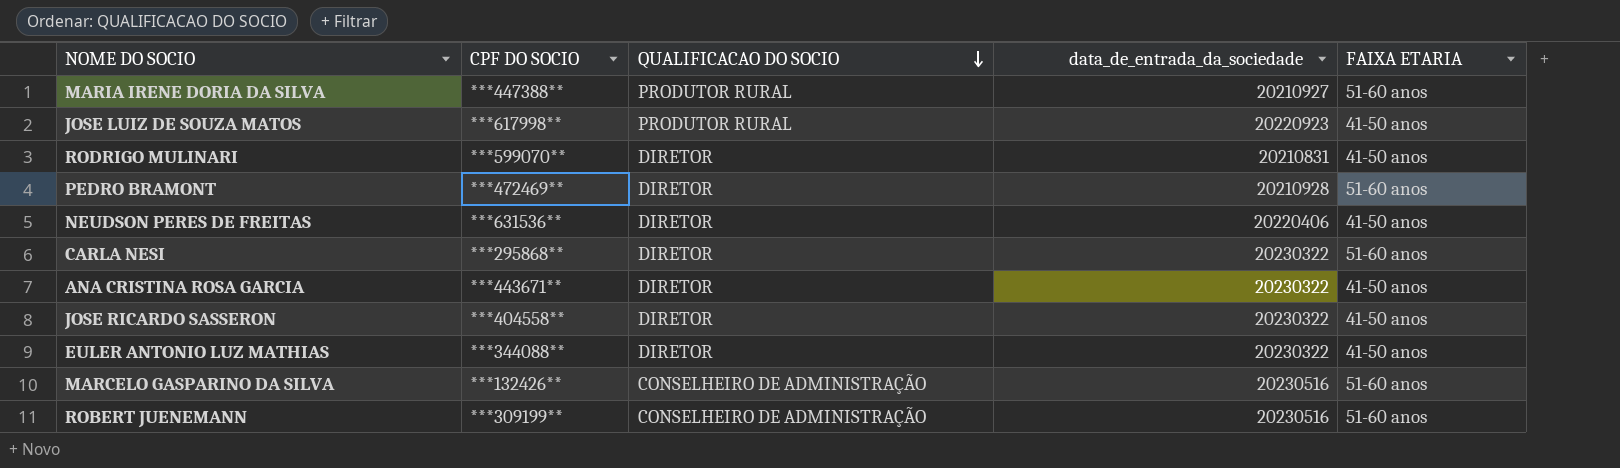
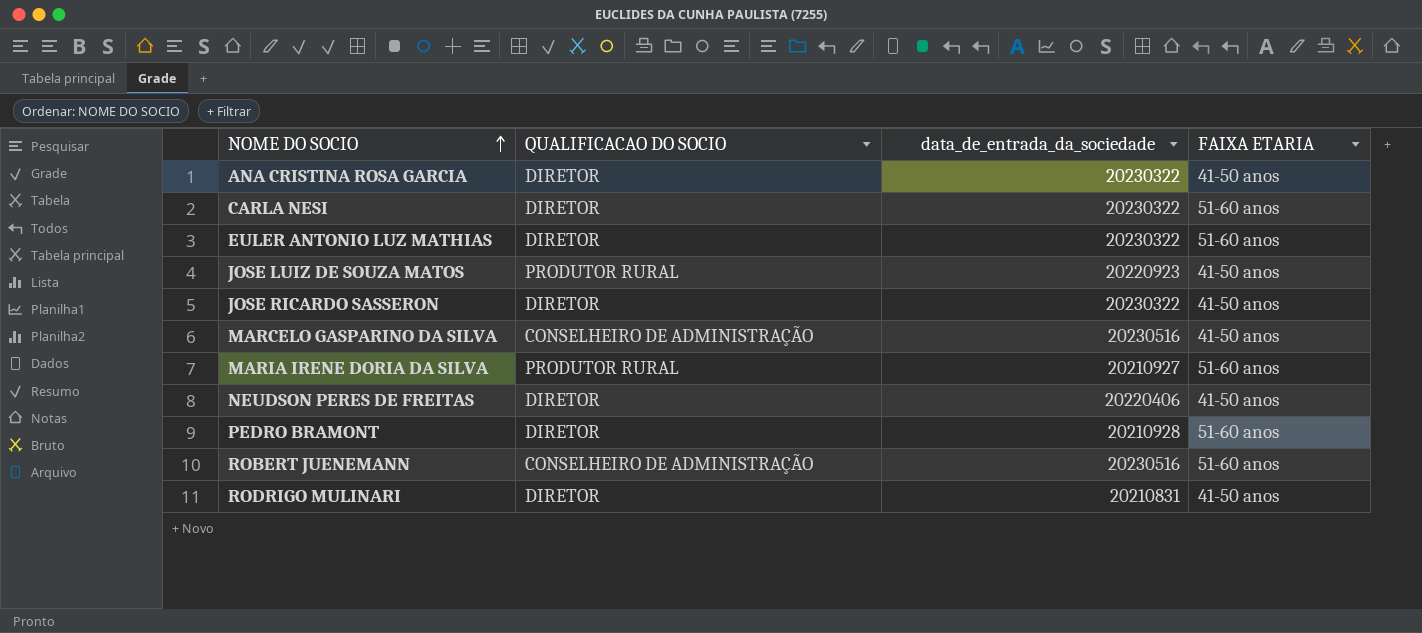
row order: QUALIFICACAO DO SOCIO descending -> NOME DO SOCIO ascending
column CPF DO SOCIO | position: 2 -> none
EULER ANTONIO LUZ MATHIAS | FAIXA ETARIA: 41-50 anos -> 51-60 anos
MARCELO GASPARINO DA SILVA | FAIXA ETARIA: 51-60 anos -> 41-50 anos

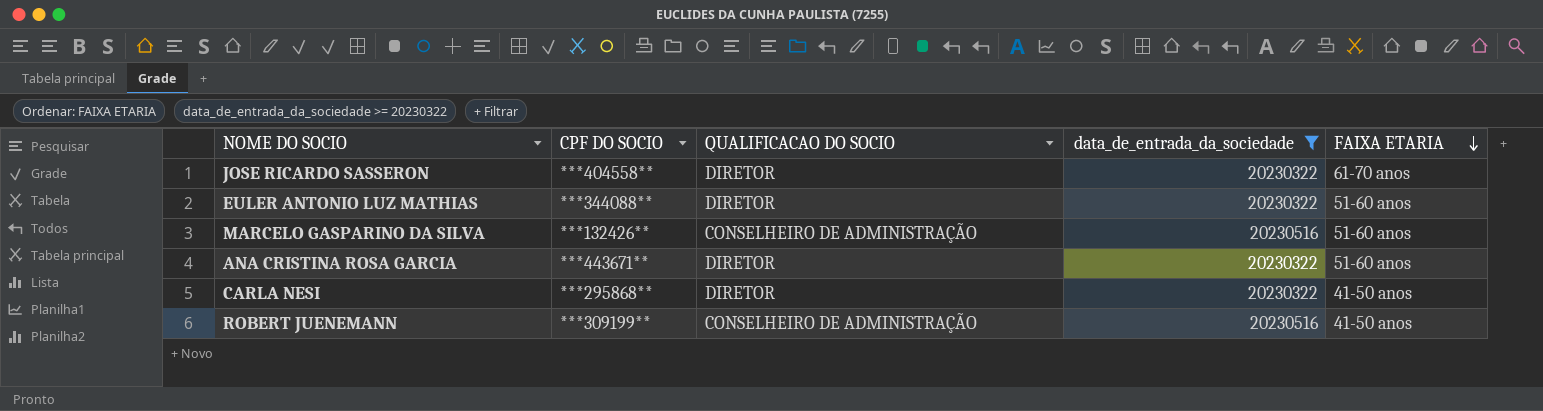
filter: none -> data_de_entrada_da_sociedade >= 20230322
row order: NOME DO SOCIO ascending -> FAIXA ETARIA descending
column CPF DO SOCIO | position: none -> 2
JOSE RICARDO SASSERON | FAIXA ETARIA: 41-50 anos -> 61-70 anos
MARCELO GASPARINO DA SILVA | FAIXA ETARIA: 41-50 anos -> 51-60 anos
ANA CRISTINA ROSA GARCIA | FAIXA ETARIA: 41-50 anos -> 51-60 anos
CARLA NESI | FAIXA ETARIA: 51-60 anos -> 41-50 anos
ROBERT JUENEMANN | FAIXA ETARIA: 51-60 anos -> 41-50 anos

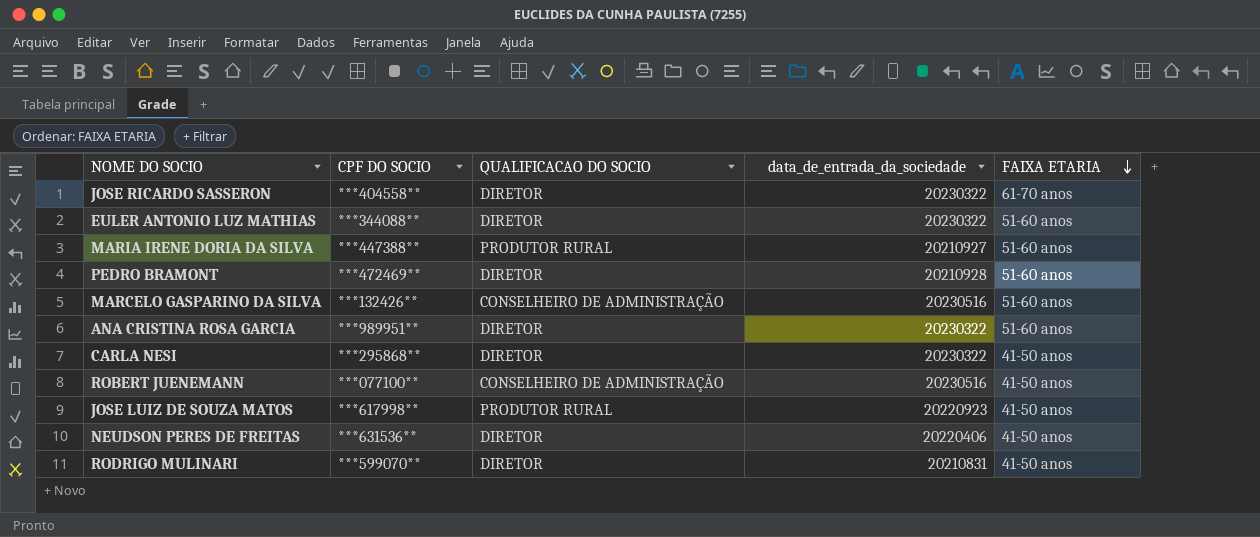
filter: data_de_entrada_da_sociedade >= 20230322 -> none
ANA CRISTINA ROSA GARCIA | CPF DO SOCIO: ***443671** -> ***989951**
ROBERT JUENEMANN | CPF DO SOCIO: ***309199** -> ***077100**

